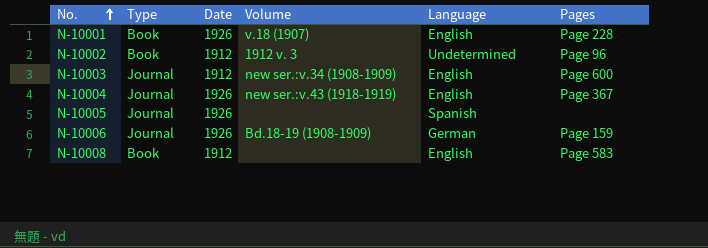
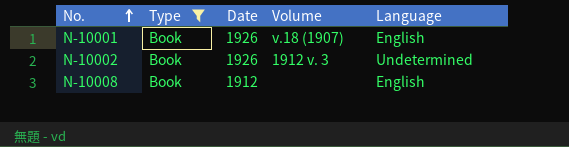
filter: none -> Type = Book
column Pages | position: 6 -> none
N-10002 | Date: 1912 -> 1926

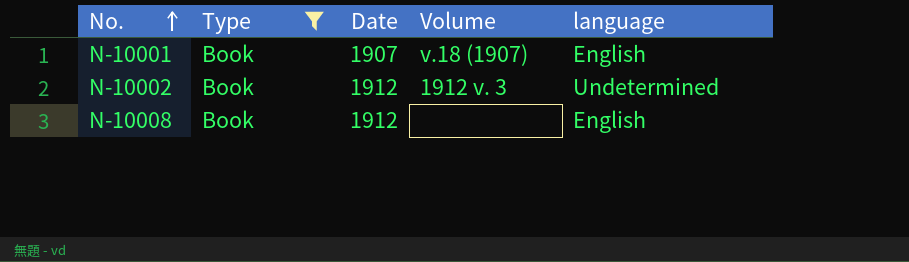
column name: Language -> language
N-10001 | Date: 1926 -> 1907
N-10002 | Date: 1926 -> 1912

